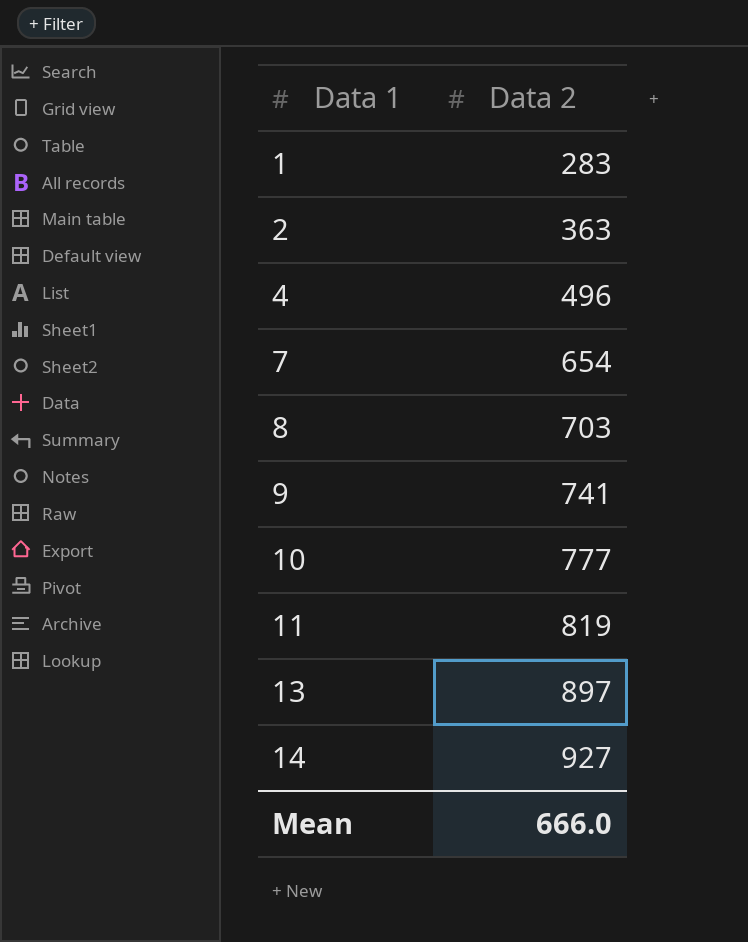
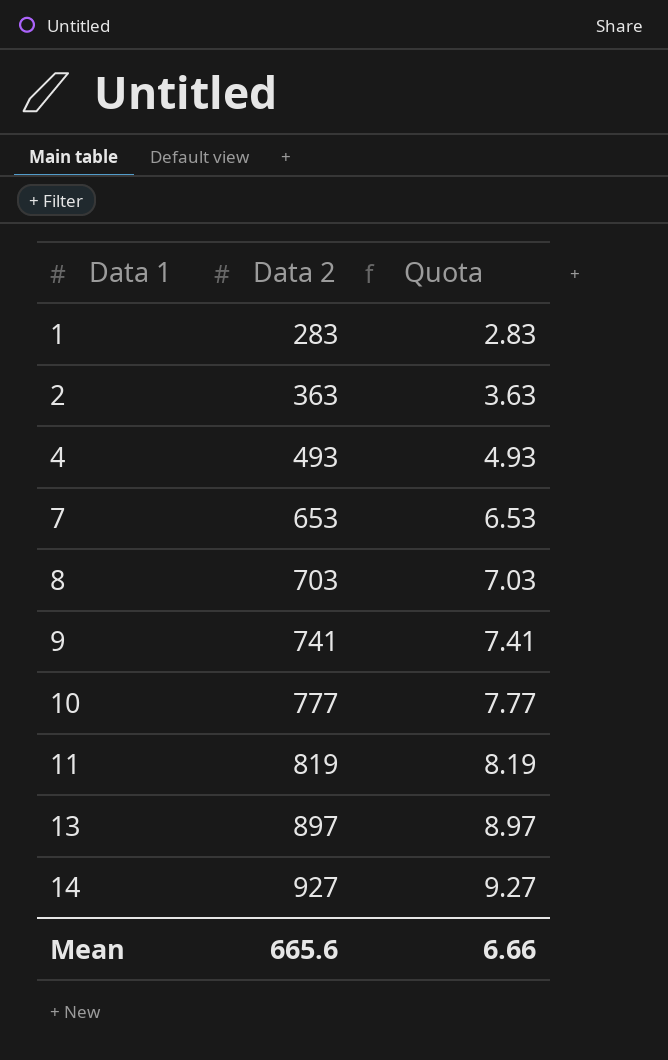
column Quota | formula: none -> [Data 2] * 0.01
4 | Data 2: 496 -> 493
7 | Data 2: 654 -> 653
Mean | Data 2: 666.0 -> 665.6

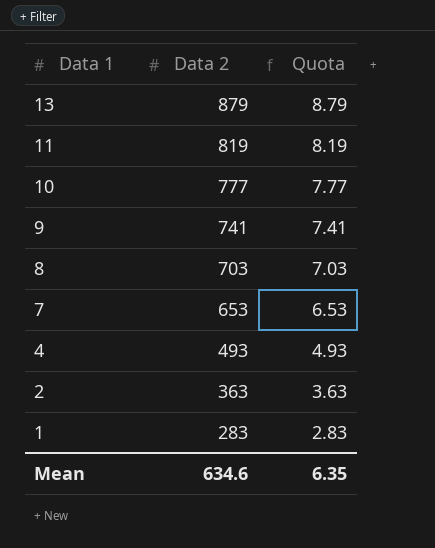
row order: Data 1 ascending -> Data 1 descending
row 14: 927 | 9.27 -> none
13 | Data 2: 897 -> 879
13 | Quota: 8.97 -> 8.79
Mean | Data 2: 665.6 -> 634.6
Mean | Quota: 6.66 -> 6.35

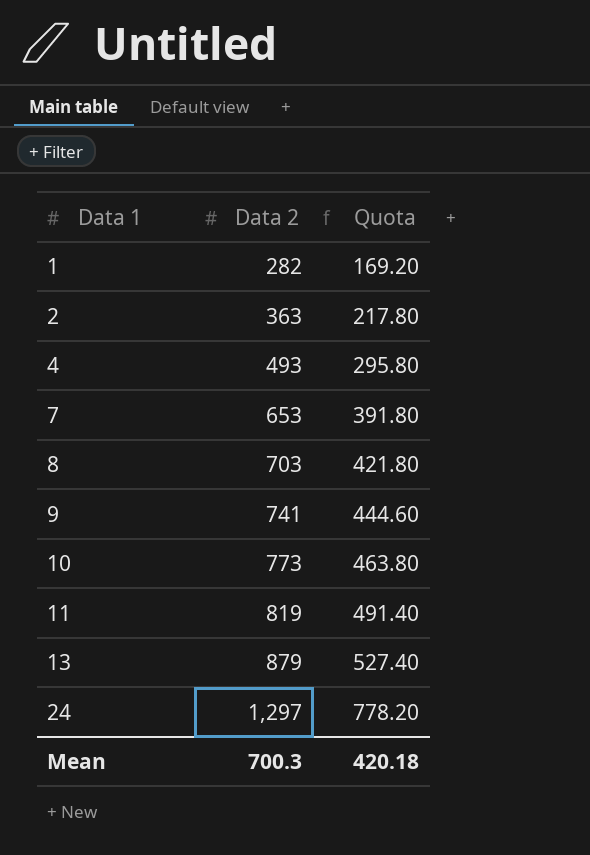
row order: Data 1 descending -> Data 1 ascending
column Quota | formula: [Data 2] * 0.01 -> [Data 2] * 0.6
1 | Data 2: 283 -> 282
10 | Data 2: 777 -> 773
row 24: none -> 1,297 | 778.20
Mean | Data 2: 634.6 -> 700.3
Mean | Quota: 6.35 -> 420.18

